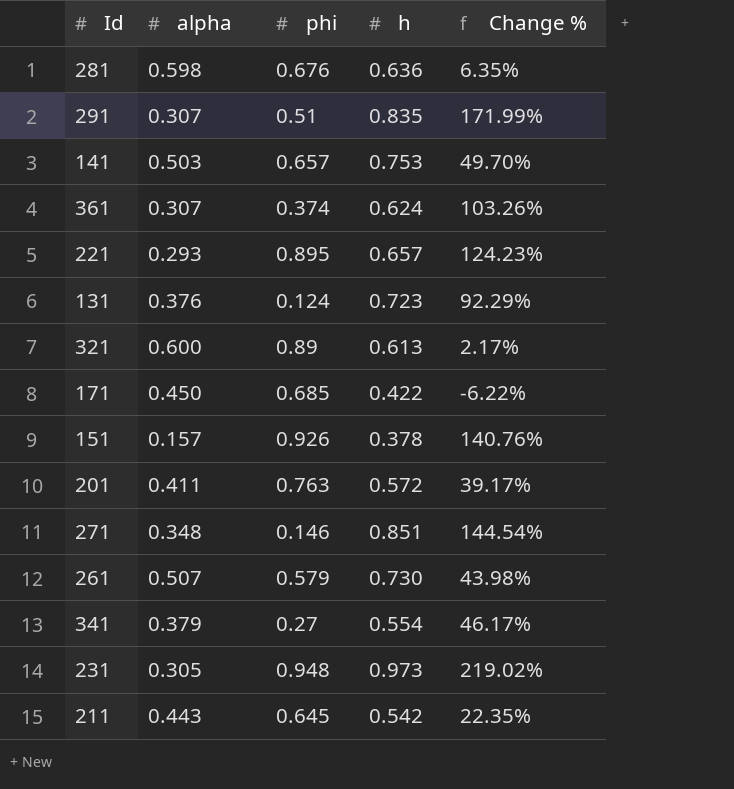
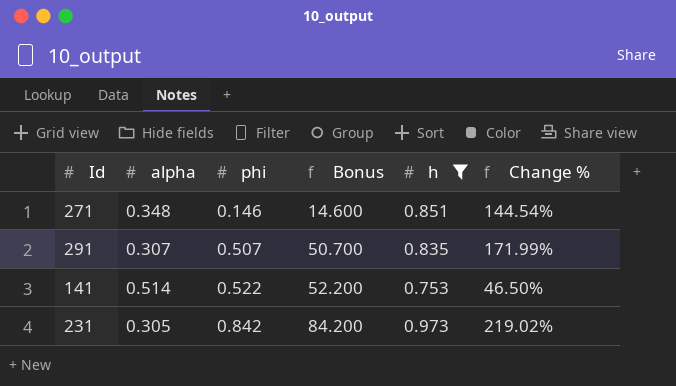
filter: none -> h >= 0.753
row order: none -> phi ascending
column Bonus | formula: none -> [phi] * 100
291 | phi: 0.51 -> 0.507
141 | alpha: 0.503 -> 0.514
141 | phi: 0.657 -> 0.522
141 | Change %: 49.70% -> 46.50%
231 | phi: 0.948 -> 0.842

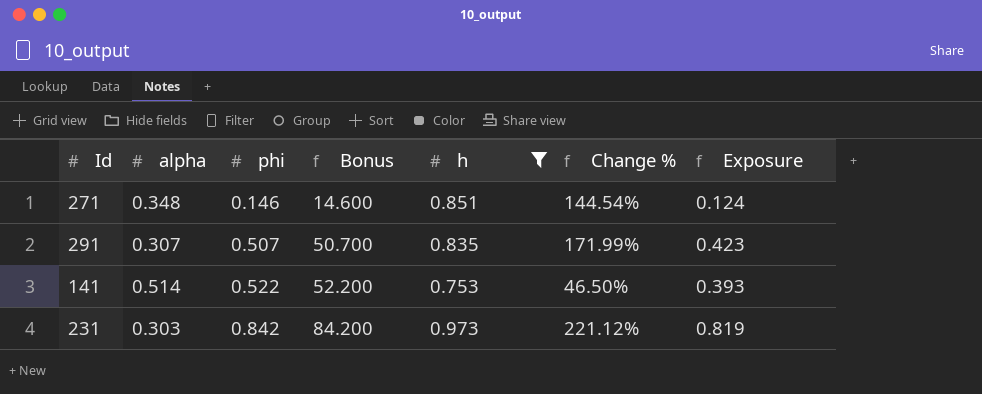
column Exposure | formula: none -> [phi] * [h]
231 | alpha: 0.305 -> 0.303
231 | Change %: 219.02% -> 221.12%

